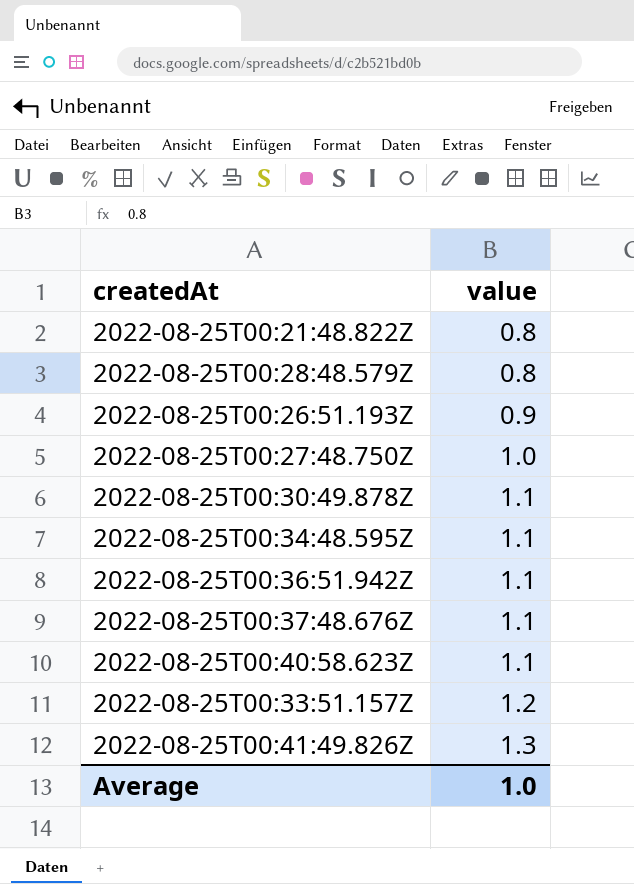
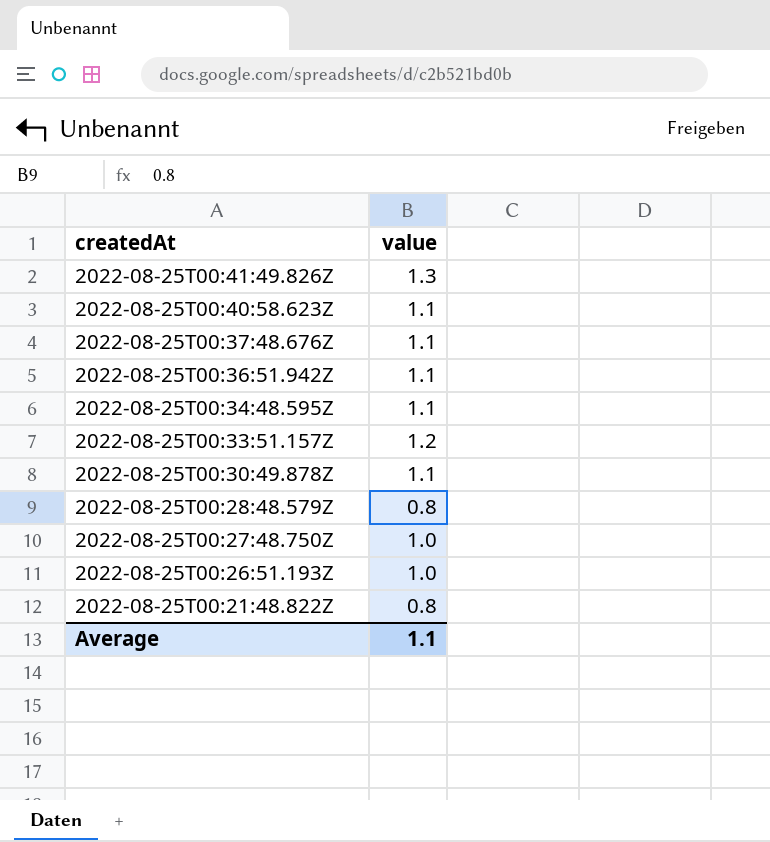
row order: value ascending -> createdAt descending
2022-08-25T00:26:51.193Z | value: 0.9 -> 1.0
Average | value: 1.0 -> 1.1

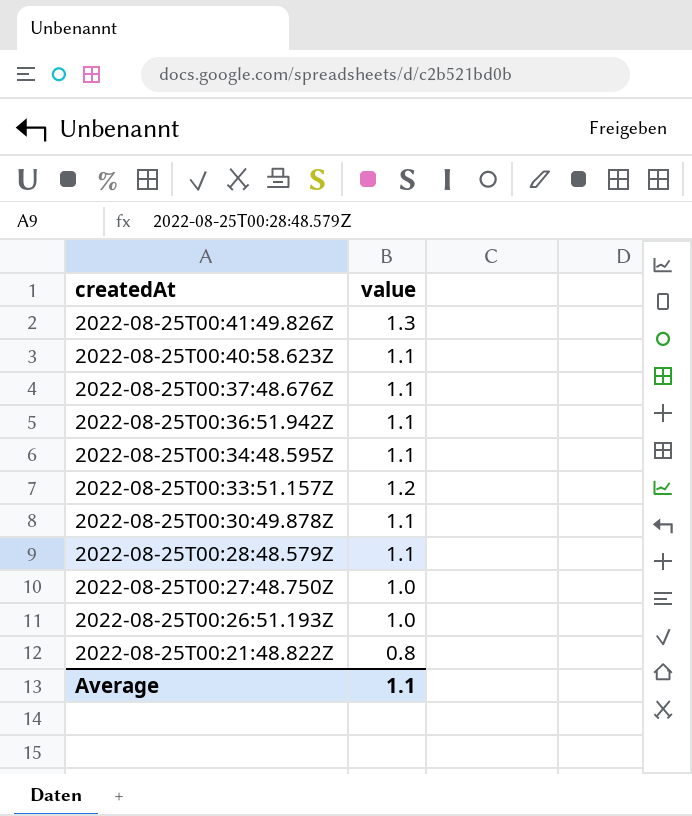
2022-08-25T00:28:48.579Z | value: 0.8 -> 1.1

